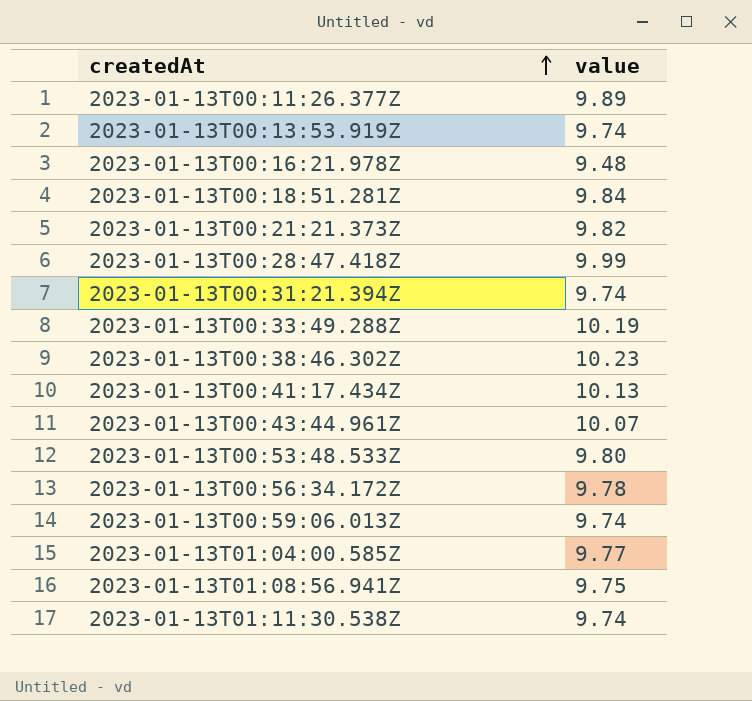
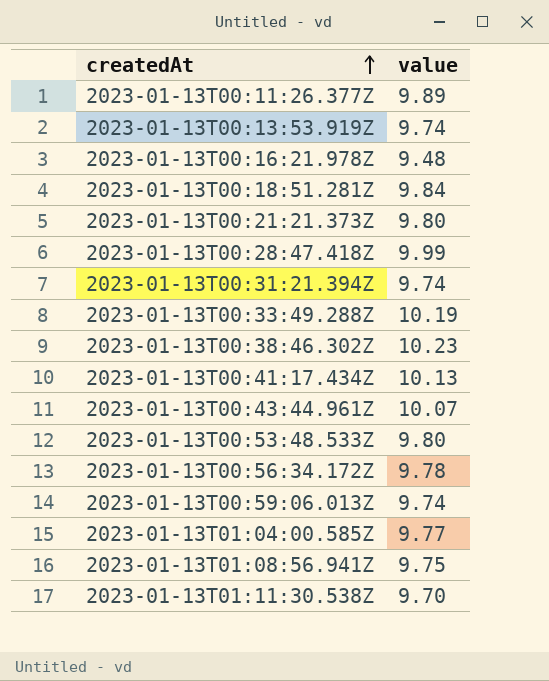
2023-01-13T00:21:21.373Z | value: 9.82 -> 9.80
2023-01-13T01:11:30.538Z | value: 9.74 -> 9.70

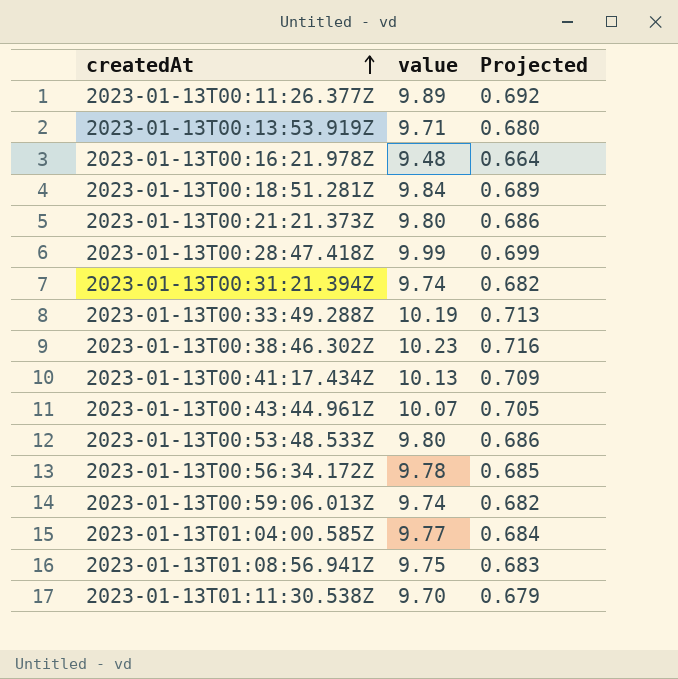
column Projected | formula: none -> [value] * 0.07
2023-01-13T00:13:53.919Z | value: 9.74 -> 9.71

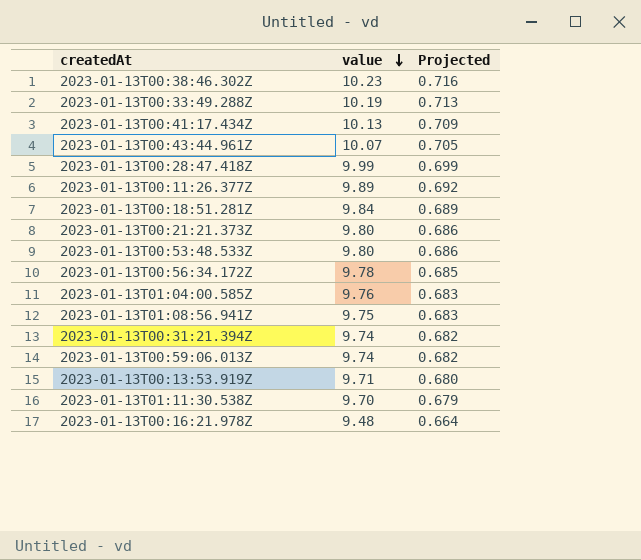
row order: createdAt ascending -> value descending
2023-01-13T01:04:00.585Z | value: 9.77 -> 9.76
2023-01-13T01:04:00.585Z | Projected: 0.684 -> 0.683

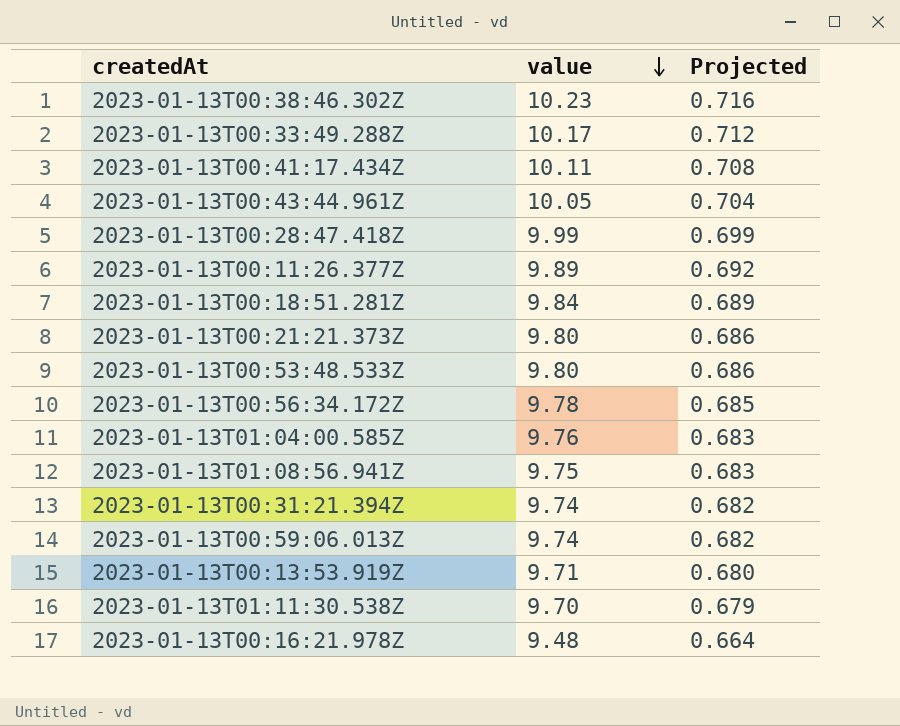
2023-01-13T00:33:49.288Z | value: 10.19 -> 10.17
2023-01-13T00:33:49.288Z | Projected: 0.713 -> 0.712
2023-01-13T00:41:17.434Z | value: 10.13 -> 10.11
2023-01-13T00:41:17.434Z | Projected: 0.709 -> 0.708
2023-01-13T00:43:44.961Z | value: 10.07 -> 10.05
2023-01-13T00:43:44.961Z | Projected: 0.705 -> 0.704

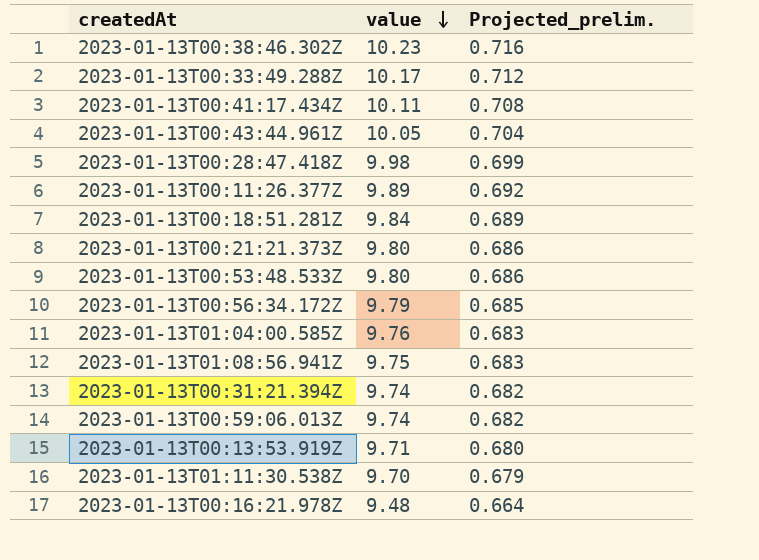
column name: Projected -> Projected_prelim.
2023-01-13T00:28:47.418Z | value: 9.99 -> 9.98
2023-01-13T00:56:34.172Z | value: 9.78 -> 9.79

